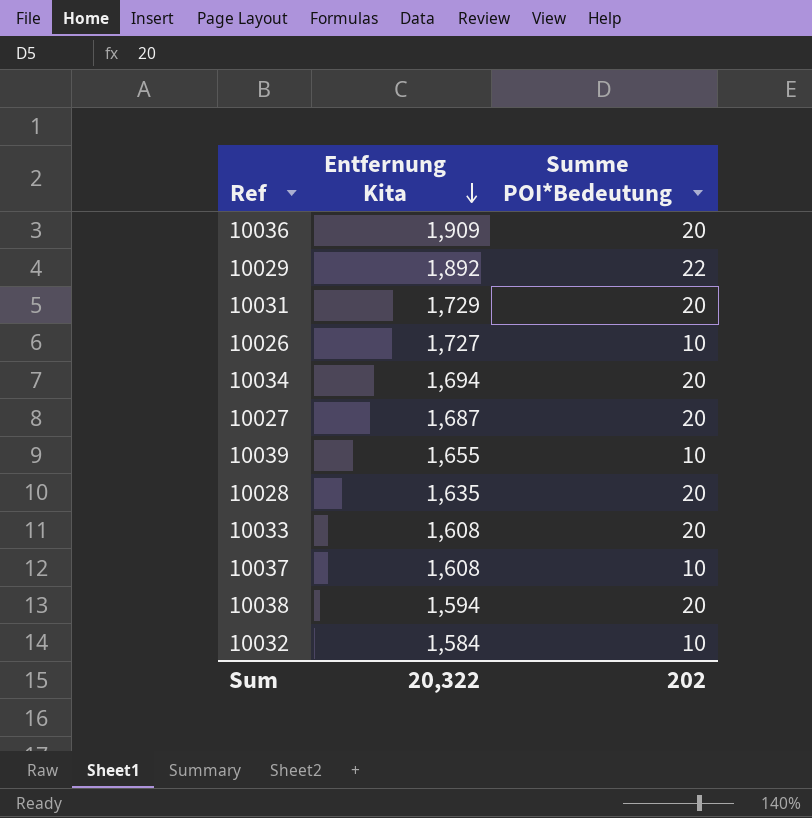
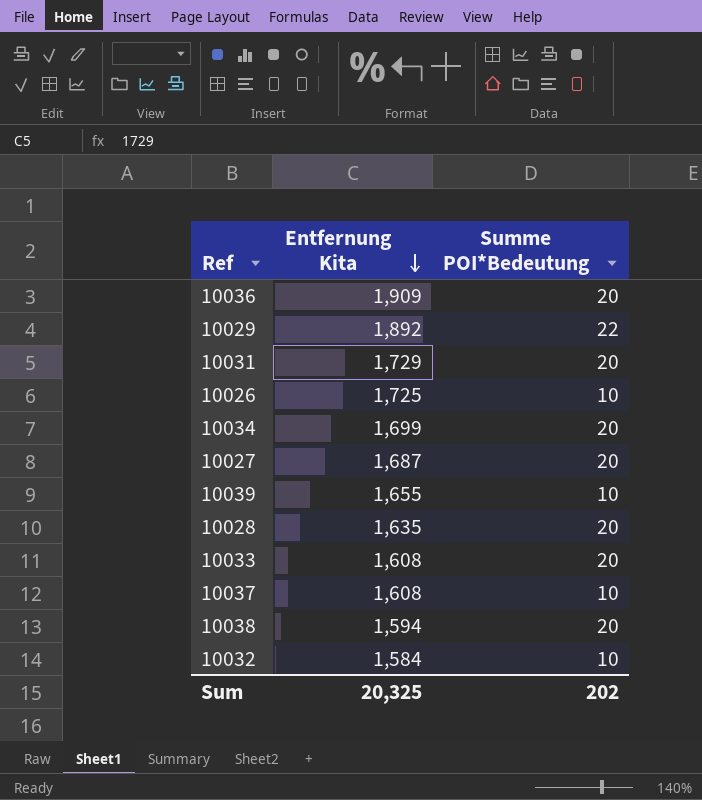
10026 | Entfernung Kita: 1,727 -> 1,725
10034 | Entfernung Kita: 1,694 -> 1,699
Sum | Entfernung Kita: 20,322 -> 20,325

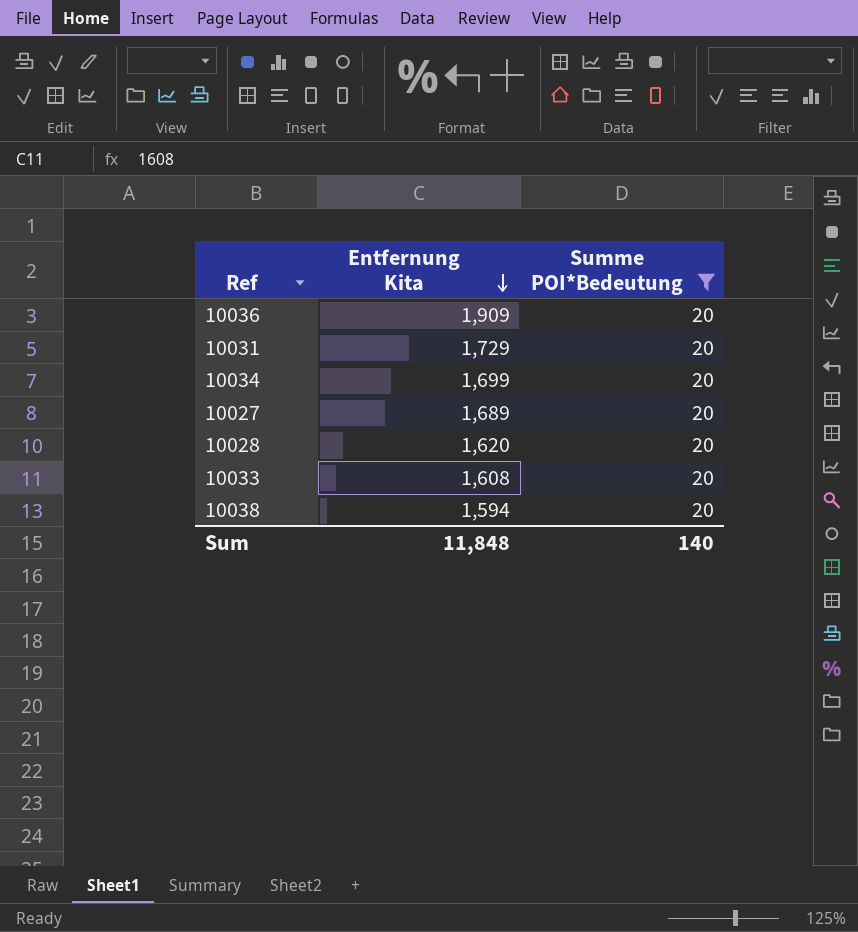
filter: none -> Summe POI*Bedeutung = 20
10027 | Entfernung Kita: 1,687 -> 1,689
10028 | Entfernung Kita: 1,635 -> 1,620
Sum | Entfernung Kita: 20,325 -> 11,848
Sum | Summe POI*Bedeutung: 202 -> 140

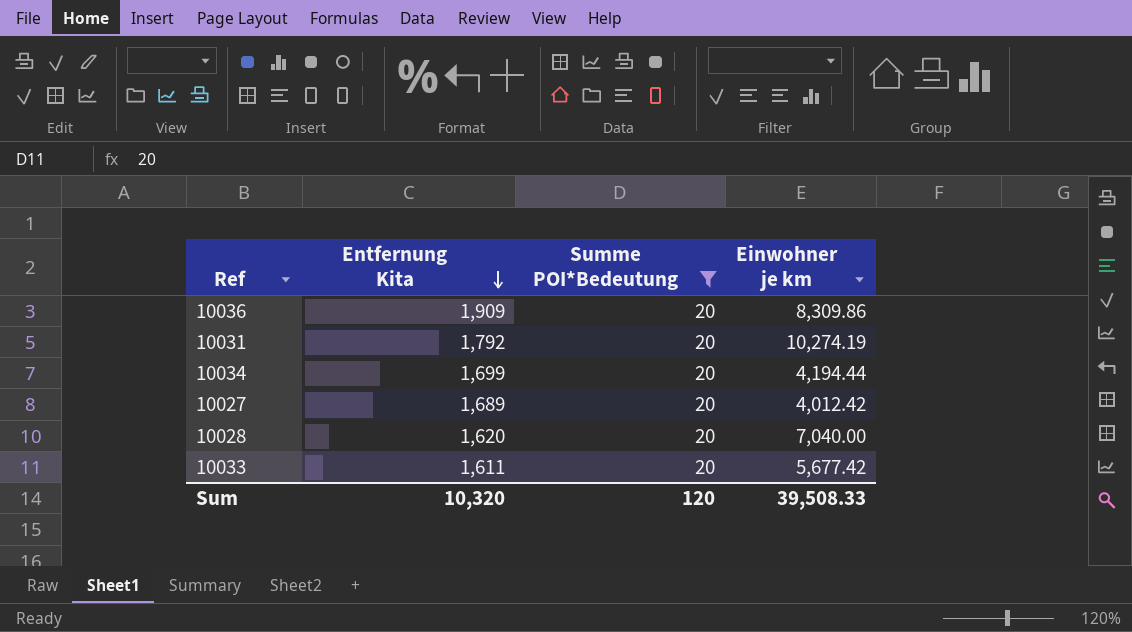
column Einwohner je km | position: none -> 4
row 10038: 1,594 | 20 -> none
10031 | Entfernung Kita: 1,729 -> 1,792
10033 | Entfernung Kita: 1,608 -> 1,611
Sum | Entfernung Kita: 11,848 -> 10,320
Sum | Summe POI*Bedeutung: 140 -> 120

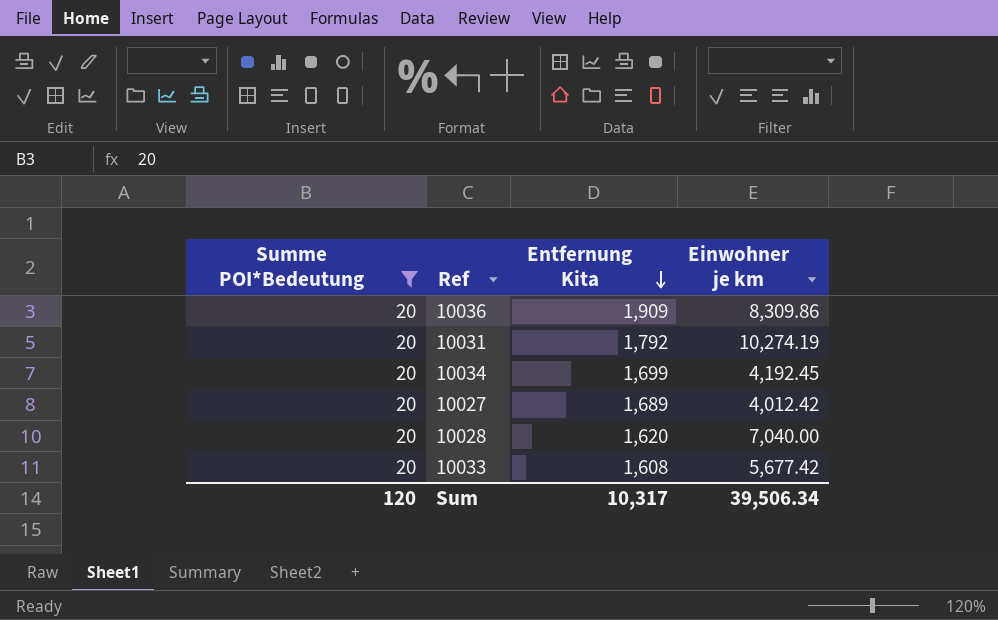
column Summe POI*Bedeutung | position: 3 -> 1
10034 | Einwohner je km: 4,194.44 -> 4,192.45
10033 | Entfernung Kita: 1,611 -> 1,608
Sum | Entfernung Kita: 10,320 -> 10,317
Sum | Einwohner je km: 39,508.33 -> 39,506.34

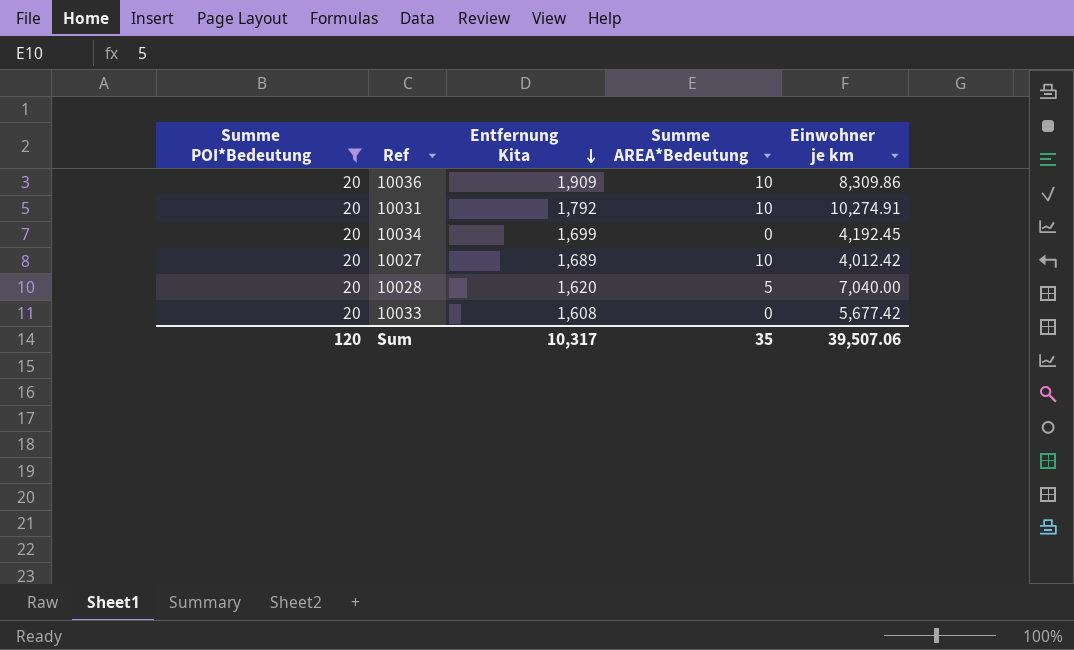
column Summe AREA*Bedeutung | position: none -> 4
10031 | Einwohner je km: 10,274.19 -> 10,274.91
Sum | Einwohner je km: 39,506.34 -> 39,507.06

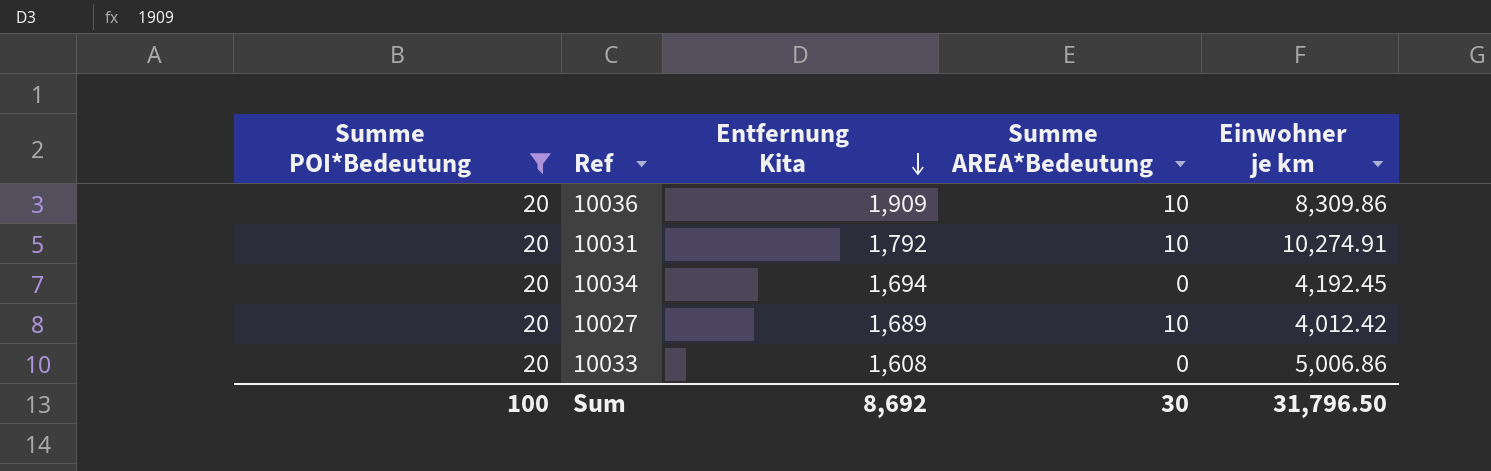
row 10028: 20 | 1,620 | 5 | 7,040.00 -> none
10034 | Entfernung Kita: 1,699 -> 1,694
10033 | Einwohner je km: 5,677.42 -> 5,006.86
Sum | Summe POI*Bedeutung: 120 -> 100
Sum | Entfernung Kita: 10,317 -> 8,692
Sum | Summe AREA*Bedeutung: 35 -> 30
Sum | Einwohner je km: 39,507.06 -> 31,796.50

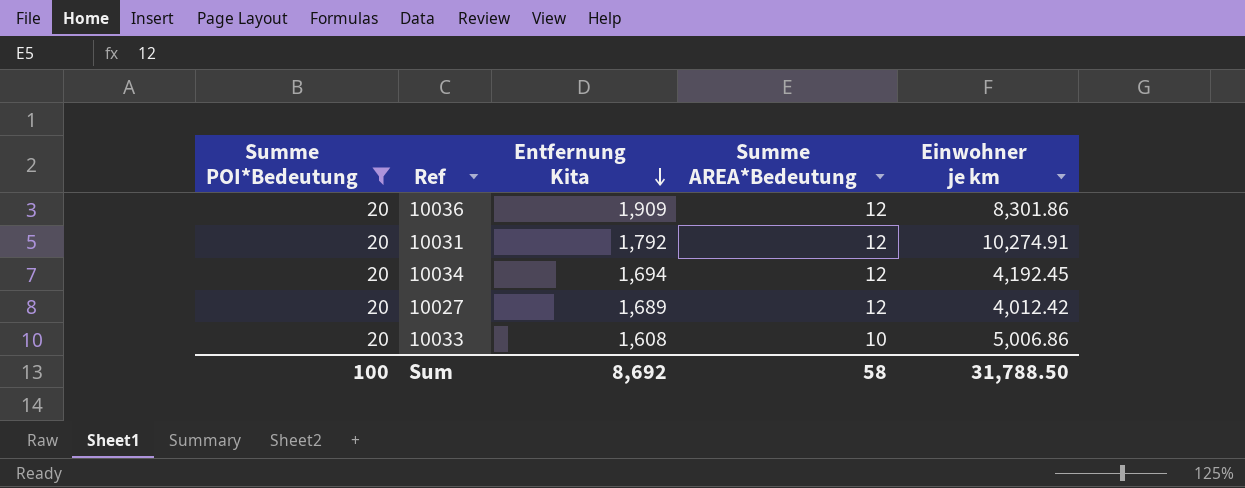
10036 | Summe AREA*Bedeutung: 10 -> 12
10036 | Einwohner je km: 8,309.86 -> 8,301.86
10031 | Summe AREA*Bedeutung: 10 -> 12
10034 | Summe AREA*Bedeutung: 0 -> 12
10027 | Summe AREA*Bedeutung: 10 -> 12
10033 | Summe AREA*Bedeutung: 0 -> 10
Sum | Summe AREA*Bedeutung: 30 -> 58
Sum | Einwohner je km: 31,796.50 -> 31,788.50

